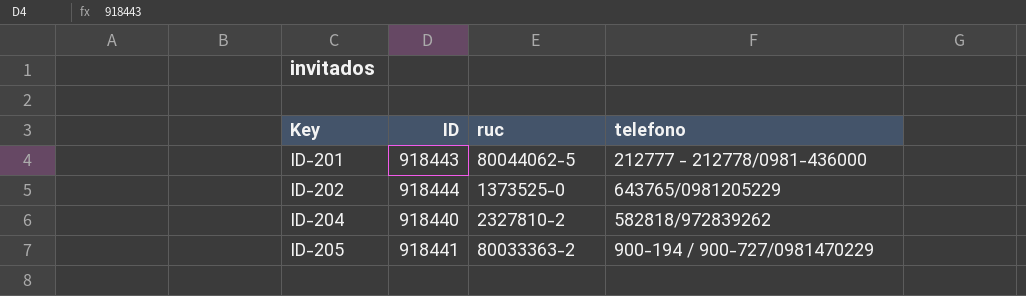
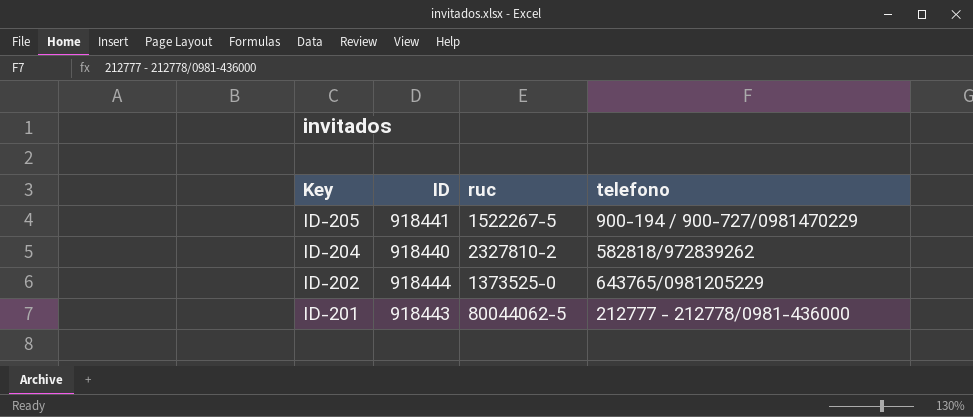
row order: Key ascending -> Key descending
ID-205 | ruc: 80033363-2 -> 1522267-5

